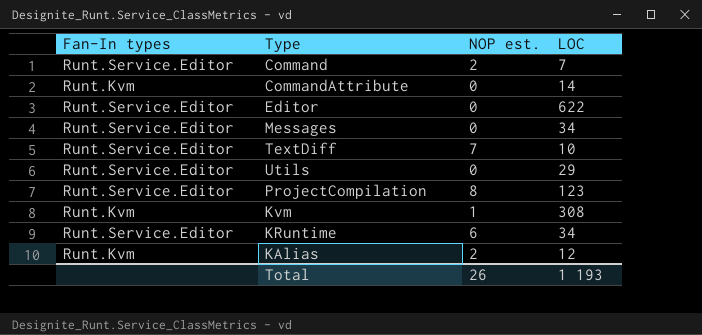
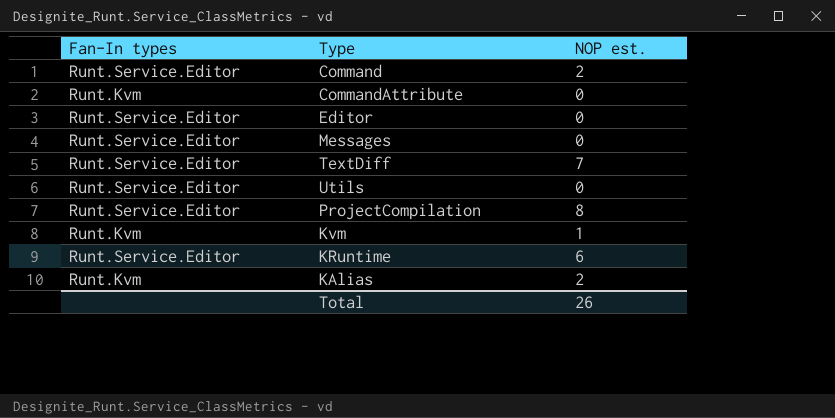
column LOC | position: 4 -> none

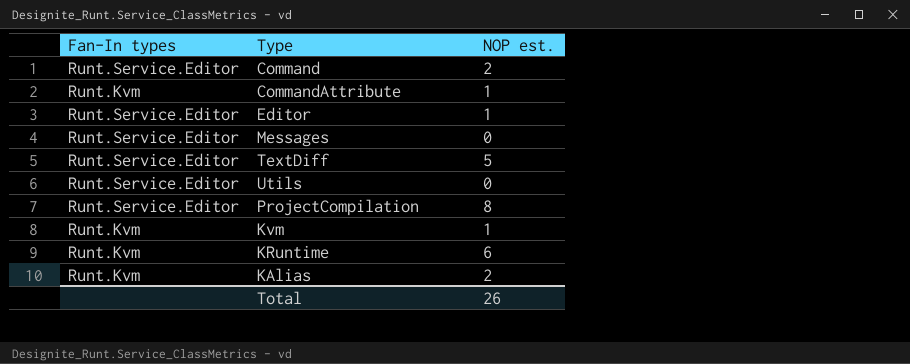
CommandAttribute | NOP est.: 0 -> 1
Editor | NOP est.: 0 -> 1
TextDiff | NOP est.: 7 -> 5
KRuntime | Fan-In types: Runt.Service.Editor -> Runt.Kvm

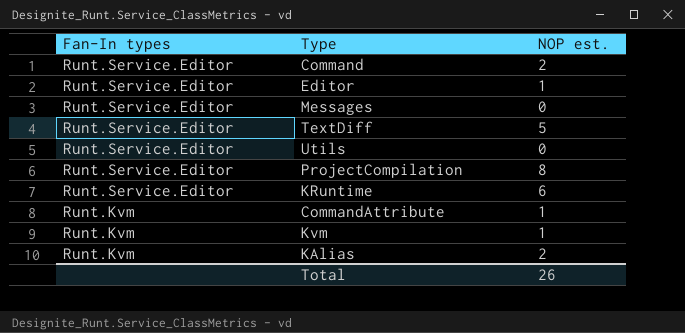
row order: none -> Fan-In types descending
KRuntime | Fan-In types: Runt.Kvm -> Runt.Service.Editor

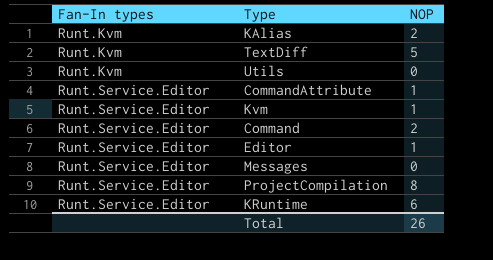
row order: Fan-In types descending -> Fan-In types ascending
column name: NOP est. -> NOP
TextDiff | Fan-In types: Runt.Service.Editor -> Runt.Kvm
Utils | Fan-In types: Runt.Service.Editor -> Runt.Kvm
CommandAttribute | Fan-In types: Runt.Kvm -> Runt.Service.Editor
Kvm | Fan-In types: Runt.Kvm -> Runt.Service.Editor

